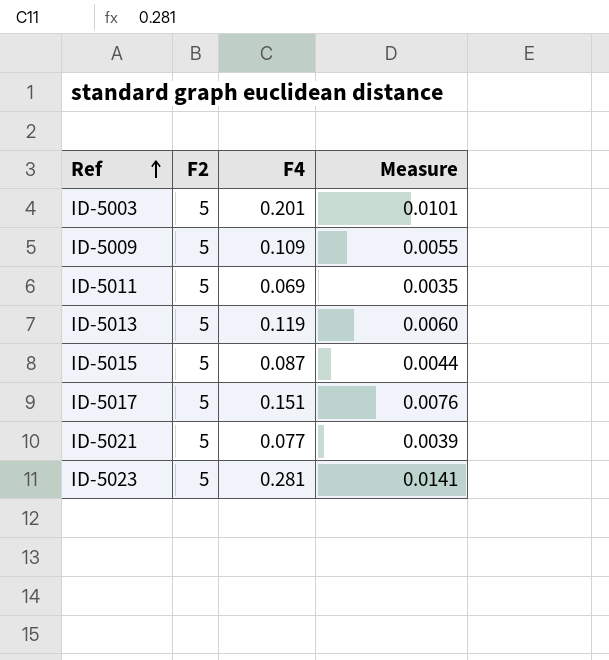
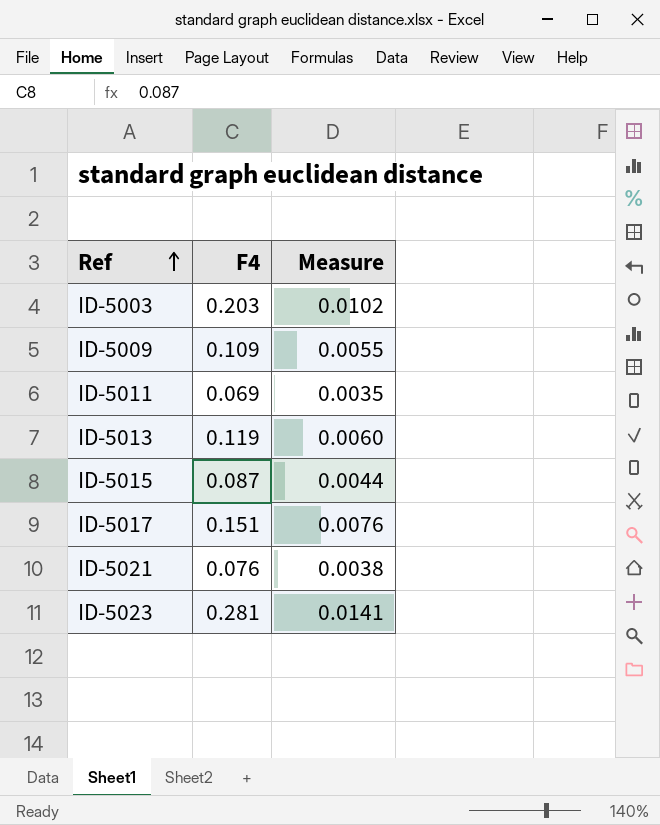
column F2 | position: 2 -> none
ID-5003 | F4: 0.201 -> 0.203
ID-5003 | Measure: 0.0101 -> 0.0102
ID-5021 | F4: 0.077 -> 0.076
ID-5021 | Measure: 0.0039 -> 0.0038

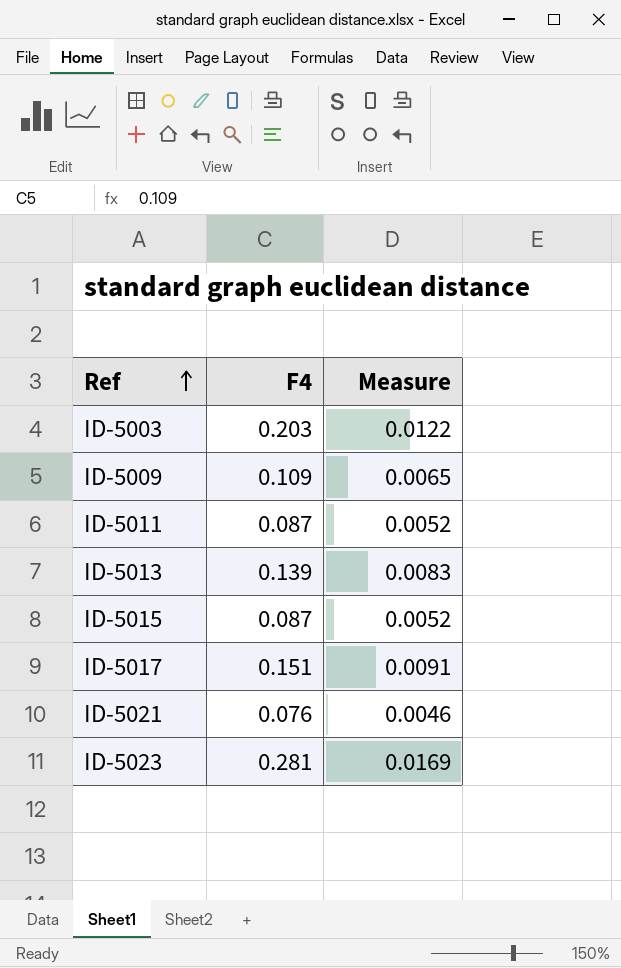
column Measure | formula: [F4] * 0.05 -> [F4] * 0.06
ID-5011 | F4: 0.069 -> 0.087
ID-5013 | F4: 0.119 -> 0.139

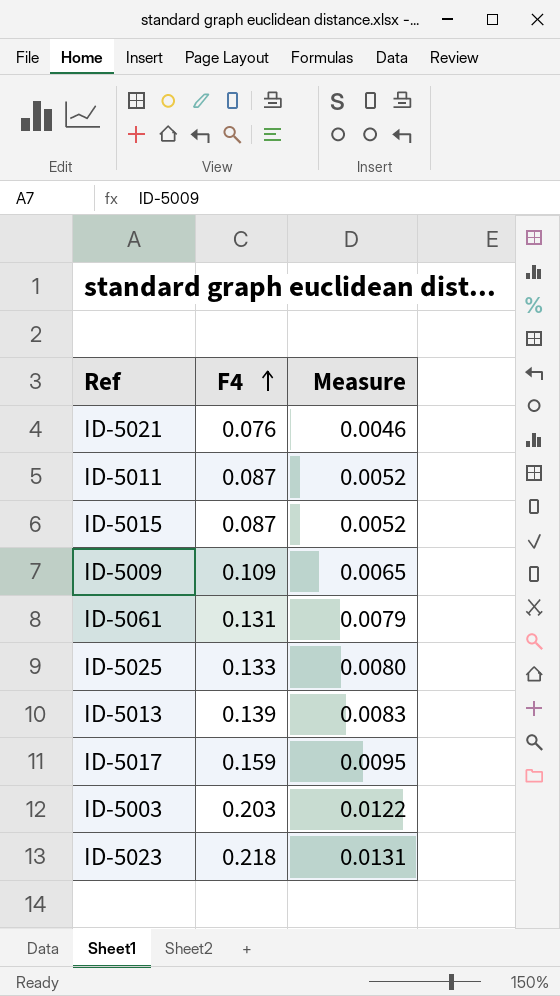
row order: Ref ascending -> F4 ascending
row ID-5061: none -> 0.131 | 0.0079
row ID-5025: none -> 0.133 | 0.0080
ID-5017 | F4: 0.151 -> 0.159
ID-5017 | Measure: 0.0091 -> 0.0095
ID-5023 | F4: 0.281 -> 0.218
ID-5023 | Measure: 0.0169 -> 0.0131

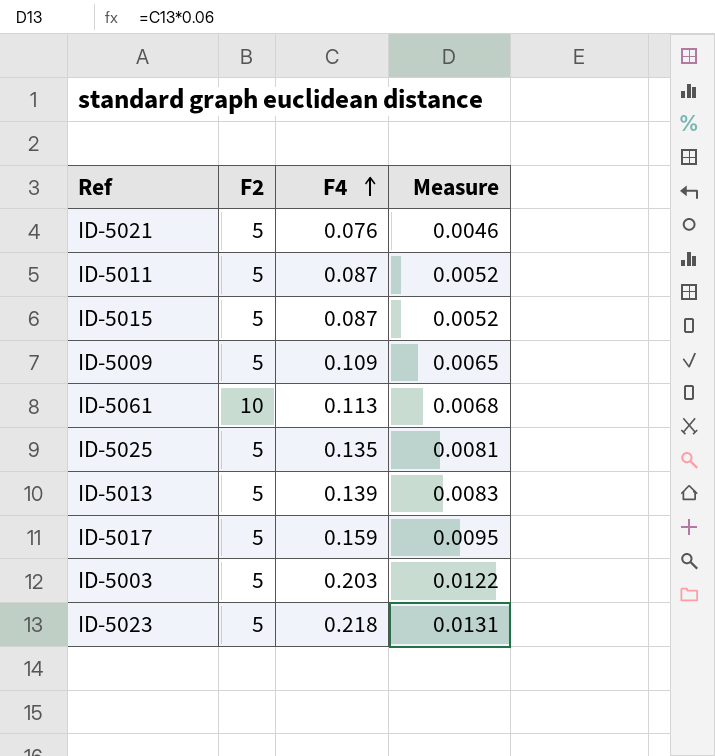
column F2 | position: none -> 2
ID-5061 | F4: 0.131 -> 0.113
ID-5061 | Measure: 0.0079 -> 0.0068
ID-5025 | F4: 0.133 -> 0.135
ID-5025 | Measure: 0.0080 -> 0.0081

